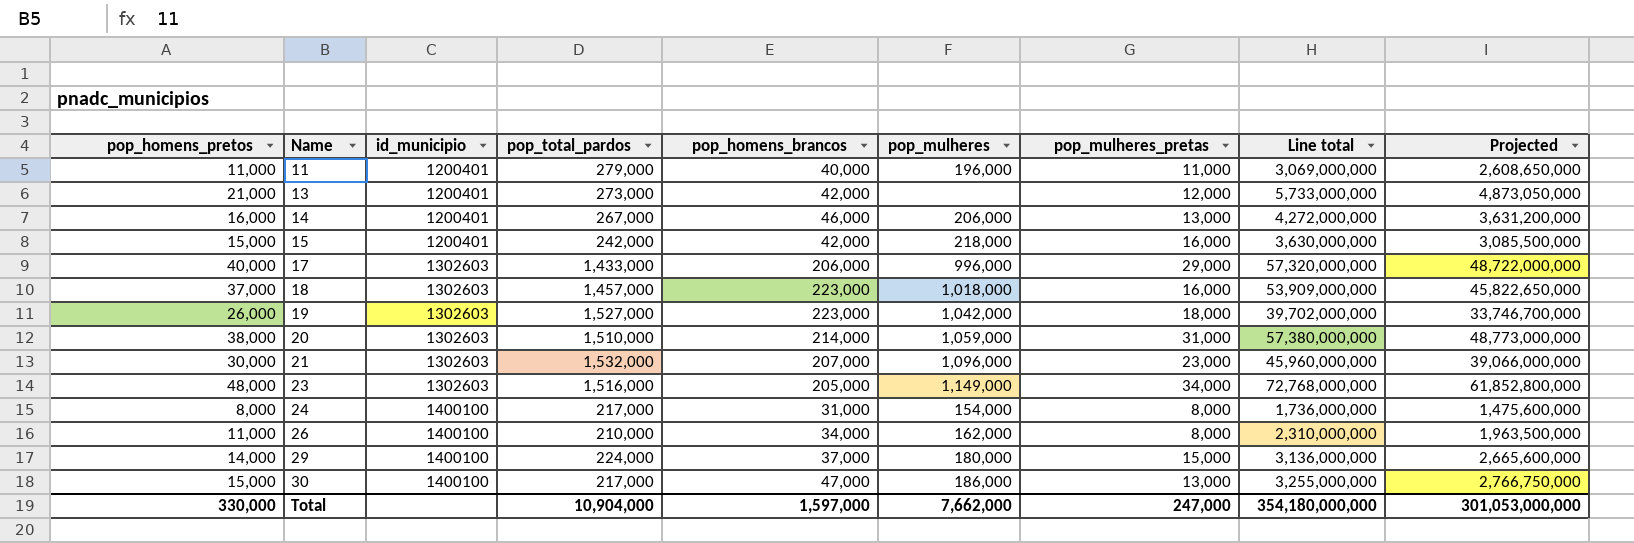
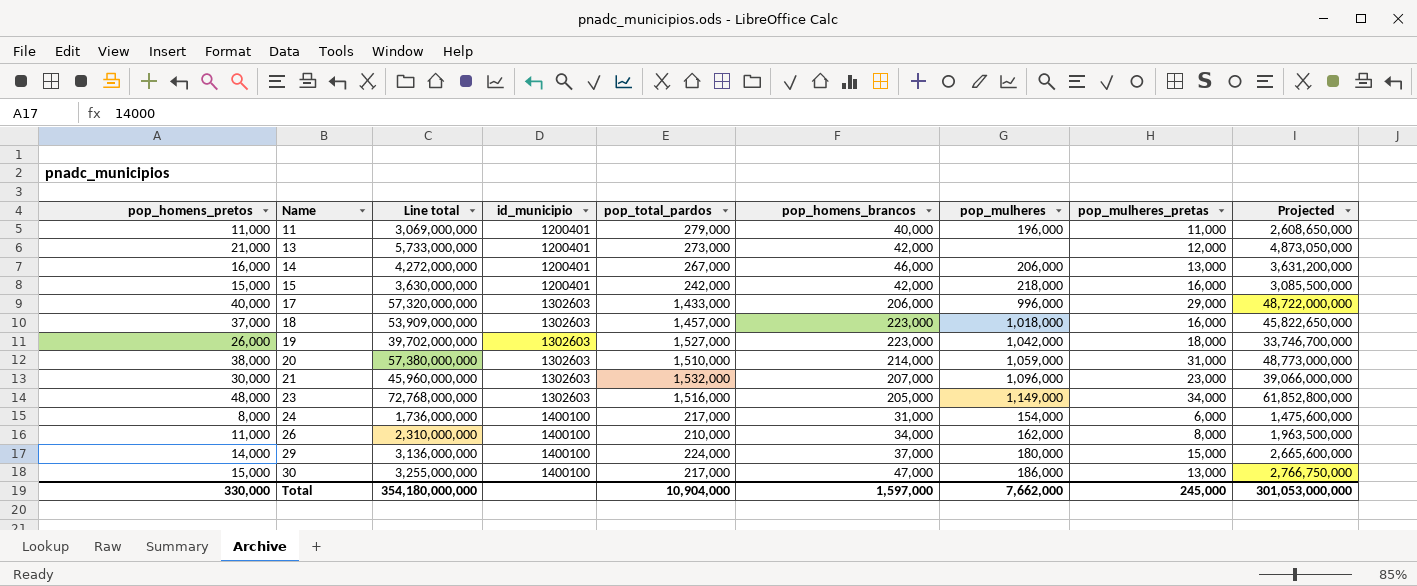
column Line total | position: 8 -> 3
24 | pop_mulheres_pretas: 8,000 -> 6,000
Total | pop_mulheres_pretas: 247,000 -> 245,000

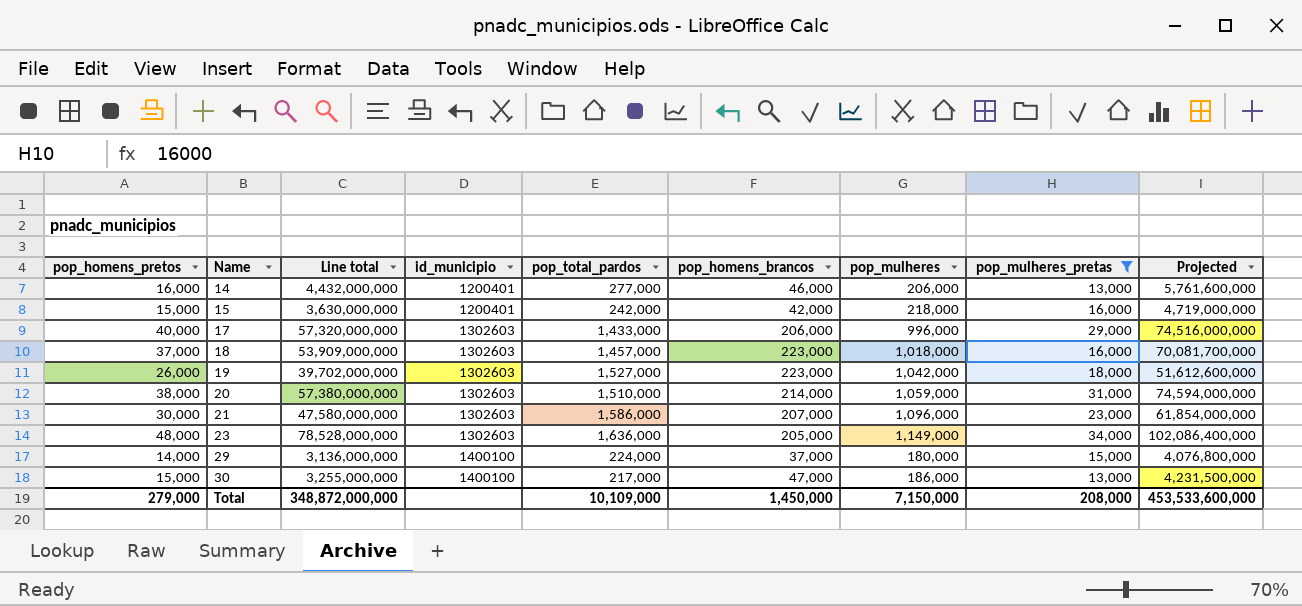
filter: none -> pop_mulheres_pretas >= 13,000
column Projected | formula: [Line total] * 0.85 -> [Line total] * 1.3
14 | Line total: 4,272,000,000 -> 4,432,000,000
14 | pop_total_pardos: 267,000 -> 277,000
21 | Line total: 45,960,000,000 -> 47,580,000,000
21 | pop_total_pardos: 1,532,000 -> 1,586,000
23 | Line total: 72,768,000,000 -> 78,528,000,000
23 | pop_total_pardos: 1,516,000 -> 1,636,000
Total | pop_homens_pretos: 330,000 -> 279,000
Total | Line total: 354,180,000,000 -> 348,872,000,000
Total | pop_total_pardos: 10,904,000 -> 10,109,000
Total | pop_homens_brancos: 1,597,000 -> 1,450,000
Total | pop_mulheres: 7,662,000 -> 7,150,000
Total | pop_mulheres_pretas: 245,000 -> 208,000
Total | Projected: 301,053,000,000 -> 453,533,600,000

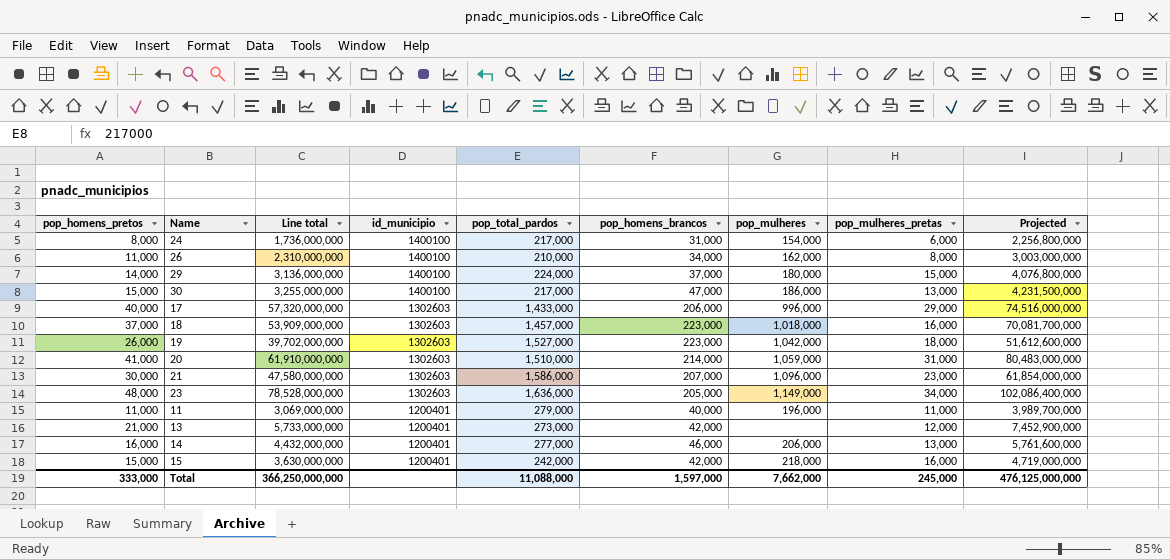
filter: pop_mulheres_pretas >= 13,000 -> none
row order: Name ascending -> id_municipio descending
20 | pop_homens_pretos: 38,000 -> 41,000
20 | Line total: 57,380,000,000 -> 61,910,000,000
20 | Projected: 74,594,000,000 -> 80,483,000,000
Total | pop_homens_pretos: 279,000 -> 333,000
Total | Line total: 348,872,000,000 -> 366,250,000,000
Total | pop_total_pardos: 10,109,000 -> 11,088,000
Total | pop_homens_brancos: 1,450,000 -> 1,597,000
Total | pop_mulheres: 7,150,000 -> 7,662,000
Total | pop_mulheres_pretas: 208,000 -> 245,000
Total | Projected: 453,533,600,000 -> 476,125,000,000

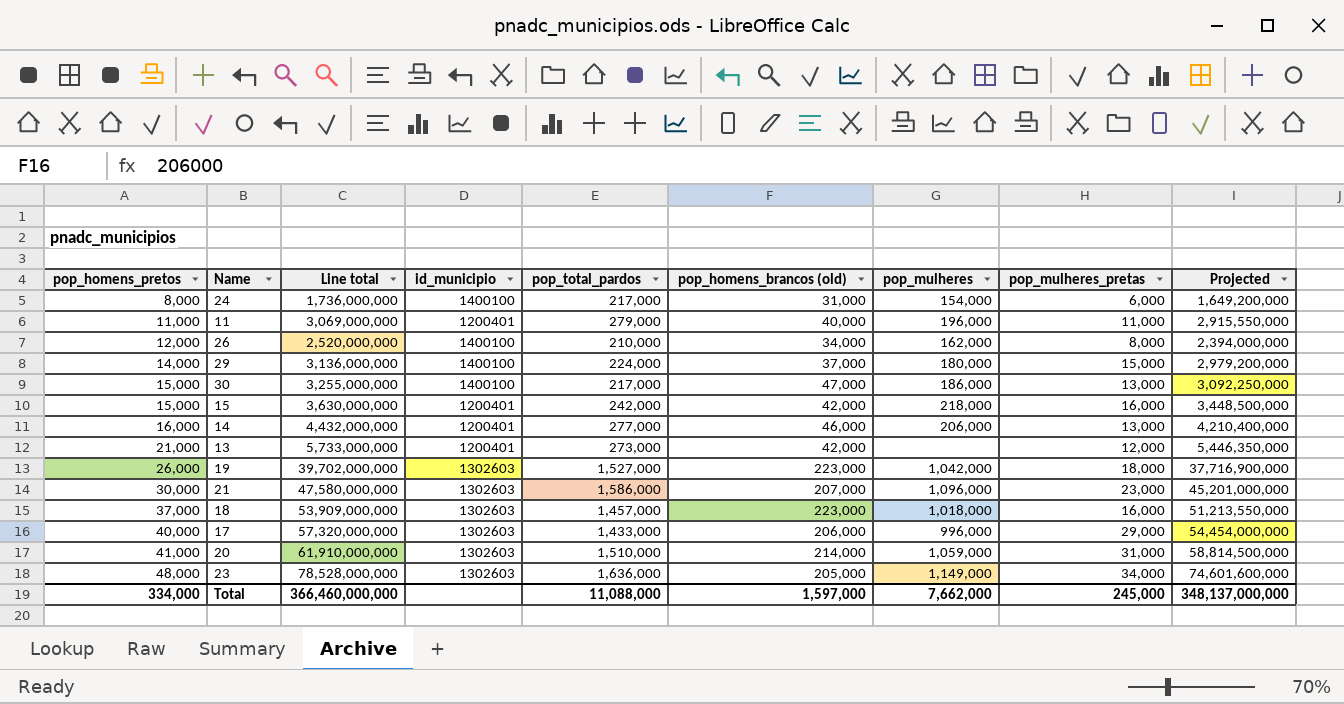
row order: id_municipio descending -> pop_homens_pretos ascending
column name: pop_homens_brancos -> pop_homens_brancos (old)
column Projected | formula: [Line total] * 1.3 -> [Line total] * 0.95
26 | pop_homens_pretos: 11,000 -> 12,000
26 | Line total: 2,310,000,000 -> 2,520,000,000
Total | pop_homens_pretos: 333,000 -> 334,000
Total | Line total: 366,250,000,000 -> 366,460,000,000
Total | Projected: 476,125,000,000 -> 348,137,000,000

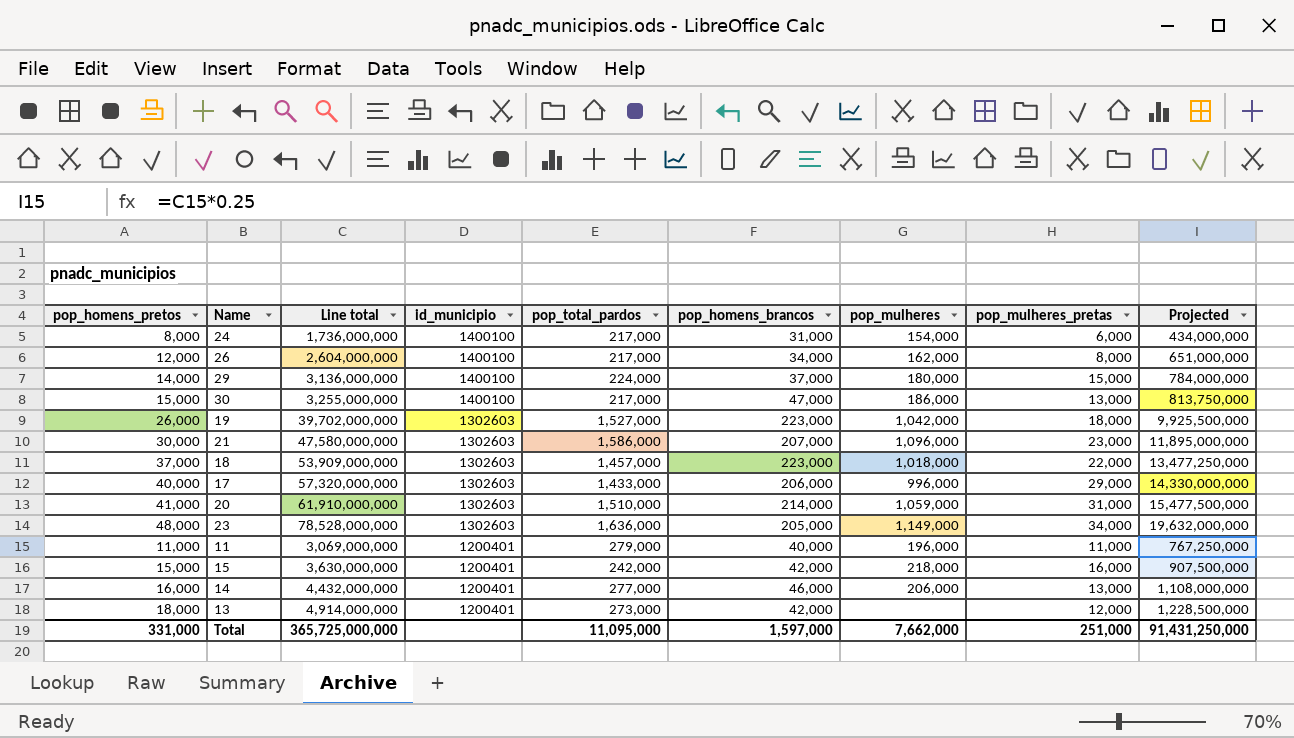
row order: pop_homens_pretos ascending -> id_municipio descending
column name: pop_homens_brancos (old) -> pop_homens_brancos
column Projected | formula: [Line total] * 0.95 -> [Line total] * 0.25
26 | Line total: 2,520,000,000 -> 2,604,000,000
26 | pop_total_pardos: 210,000 -> 217,000
18 | pop_mulheres_pretas: 16,000 -> 22,000
13 | pop_homens_pretos: 21,000 -> 18,000
13 | Line total: 5,733,000,000 -> 4,914,000,000
Total | pop_homens_pretos: 334,000 -> 331,000
Total | Line total: 366,460,000,000 -> 365,725,000,000
Total | pop_total_pardos: 11,088,000 -> 11,095,000
Total | pop_mulheres_pretas: 245,000 -> 251,000
Total | Projected: 348,137,000,000 -> 91,431,250,000

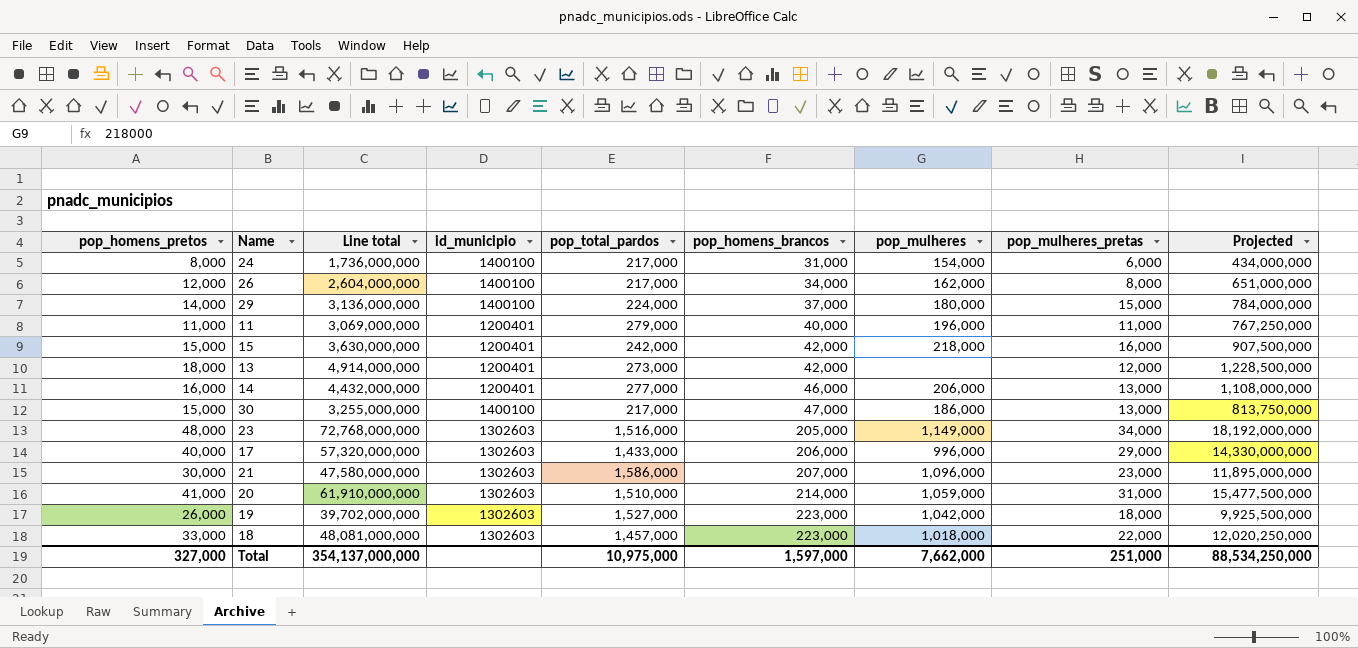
row order: id_municipio descending -> pop_homens_brancos ascending
23 | Line total: 78,528,000,000 -> 72,768,000,000
23 | pop_total_pardos: 1,636,000 -> 1,516,000
23 | Projected: 19,632,000,000 -> 18,192,000,000
18 | pop_homens_pretos: 37,000 -> 33,000
18 | Line total: 53,909,000,000 -> 48,081,000,000
18 | Projected: 13,477,250,000 -> 12,020,250,000
Total | pop_homens_pretos: 331,000 -> 327,000
Total | Line total: 365,725,000,000 -> 354,137,000,000
Total | pop_total_pardos: 11,095,000 -> 10,975,000
Total | Projected: 91,431,250,000 -> 88,534,250,000

